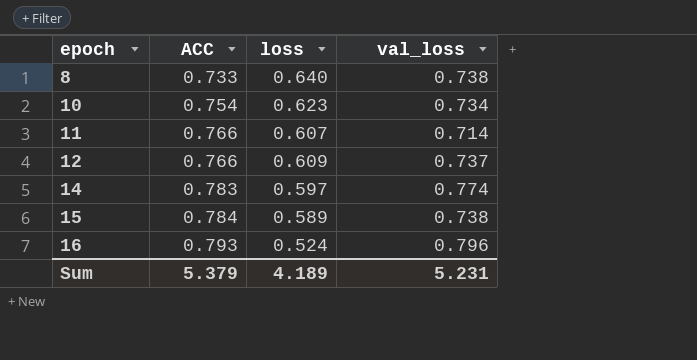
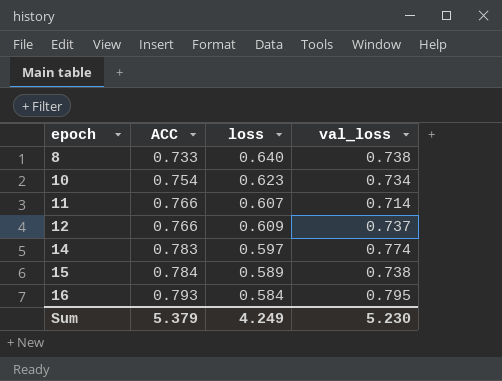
16 | loss: 0.524 -> 0.584
16 | val_loss: 0.796 -> 0.795
Sum | loss: 4.189 -> 4.249
Sum | val_loss: 5.231 -> 5.230

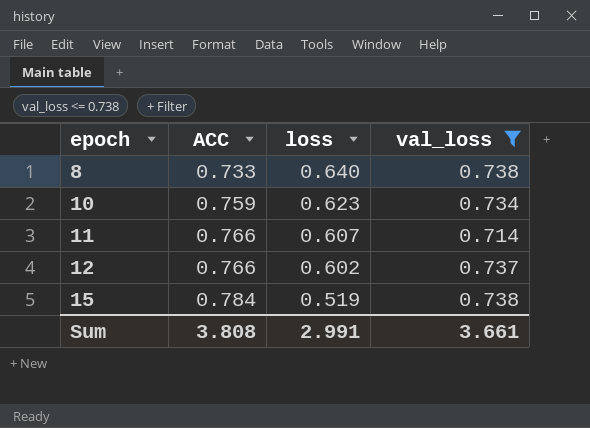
filter: none -> val_loss <= 0.738
10 | ACC: 0.754 -> 0.759
12 | loss: 0.609 -> 0.602
15 | loss: 0.589 -> 0.519
Sum | ACC: 5.379 -> 3.808
Sum | loss: 4.249 -> 2.991
Sum | val_loss: 5.230 -> 3.661

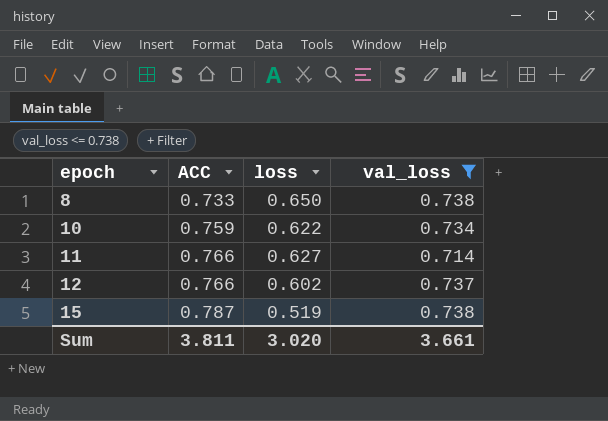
8 | loss: 0.640 -> 0.650
10 | loss: 0.623 -> 0.622
11 | loss: 0.607 -> 0.627
15 | ACC: 0.784 -> 0.787
Sum | ACC: 3.808 -> 3.811
Sum | loss: 2.991 -> 3.020

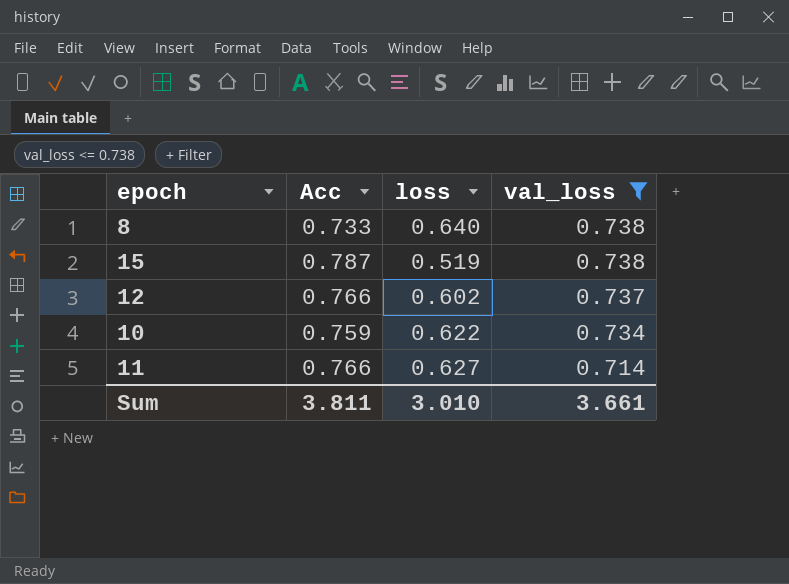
row order: epoch ascending -> val_loss descending
column name: ACC -> Acc
8 | loss: 0.650 -> 0.640
Sum | loss: 3.020 -> 3.010

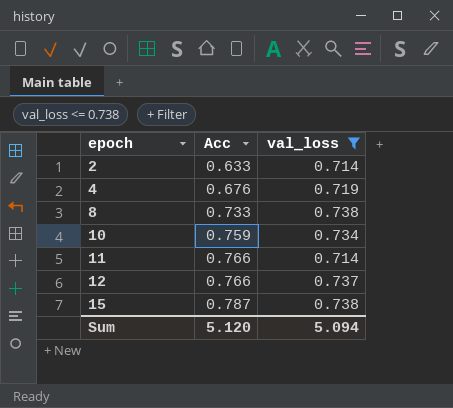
row order: val_loss descending -> epoch ascending
column loss | position: 3 -> none
row 2: none -> 0.633 | 0.714
row 4: none -> 0.676 | 0.719
Sum | Acc: 3.811 -> 5.120
Sum | val_loss: 3.661 -> 5.094

